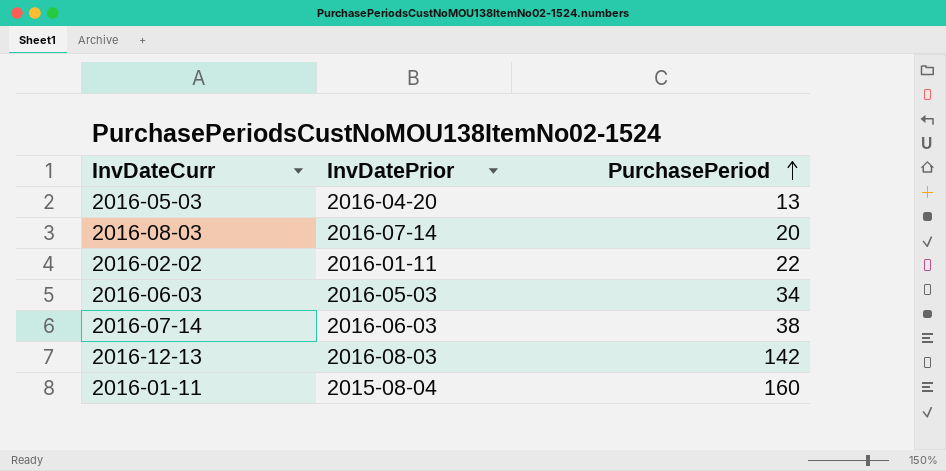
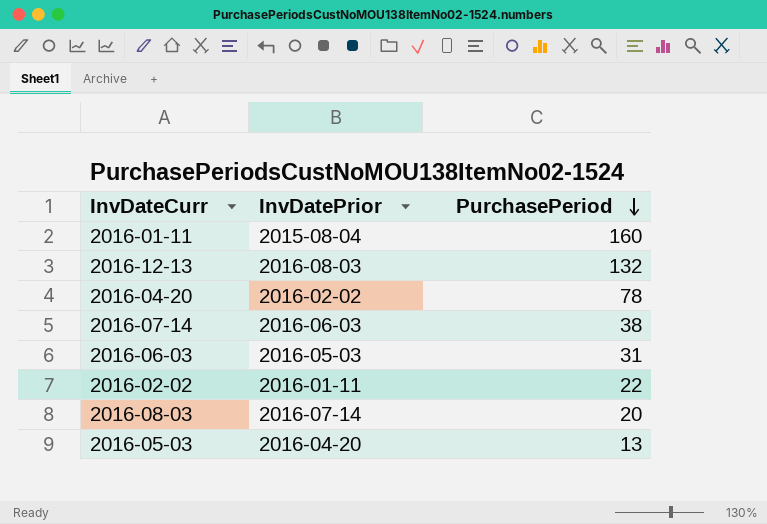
row order: PurchasePeriod ascending -> PurchasePeriod descending
2016-12-13 | PurchasePeriod: 142 -> 132
row 2016-04-20: none -> 2016-02-02 | 78
2016-06-03 | PurchasePeriod: 34 -> 31

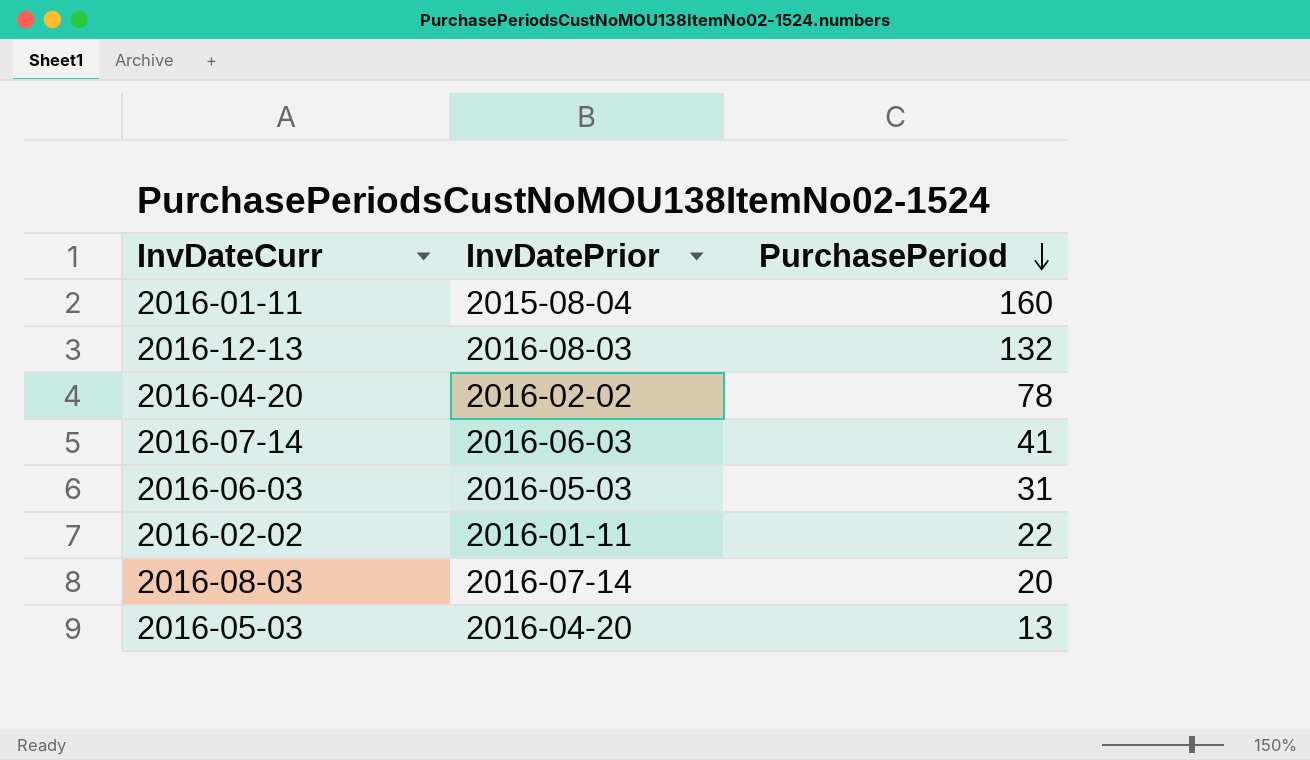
2016-07-14 | PurchasePeriod: 38 -> 41

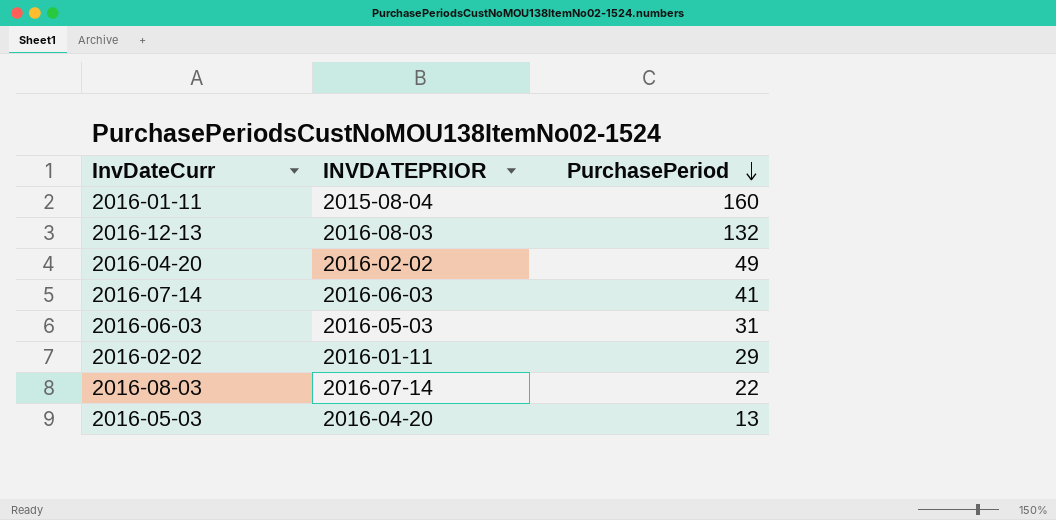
column name: InvDatePrior -> INVDATEPRIOR
2016-04-20 | PurchasePeriod: 78 -> 49
2016-02-02 | PurchasePeriod: 22 -> 29
2016-08-03 | PurchasePeriod: 20 -> 22

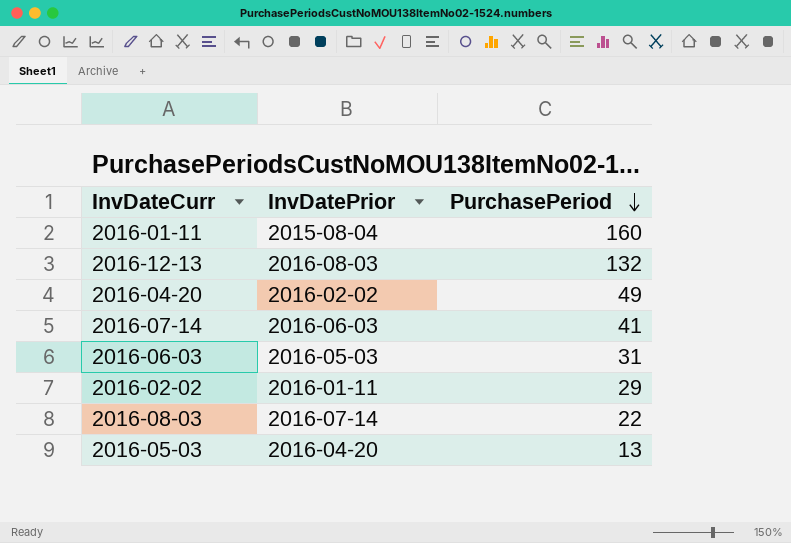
column name: INVDATEPRIOR -> InvDatePrior

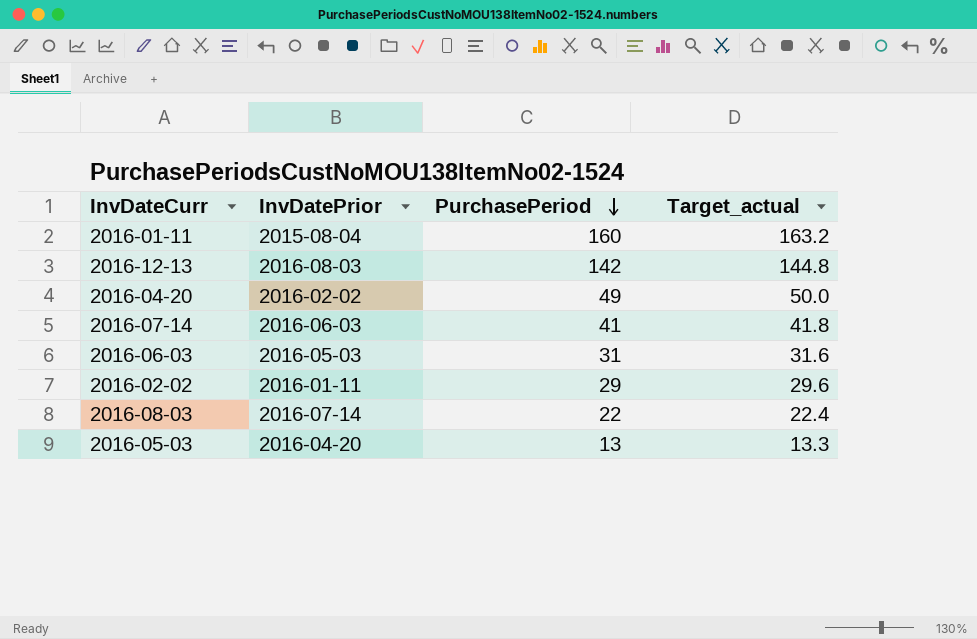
column Target_actual | formula: none -> [PurchasePeriod] * 1.02
2016-12-13 | PurchasePeriod: 132 -> 142

